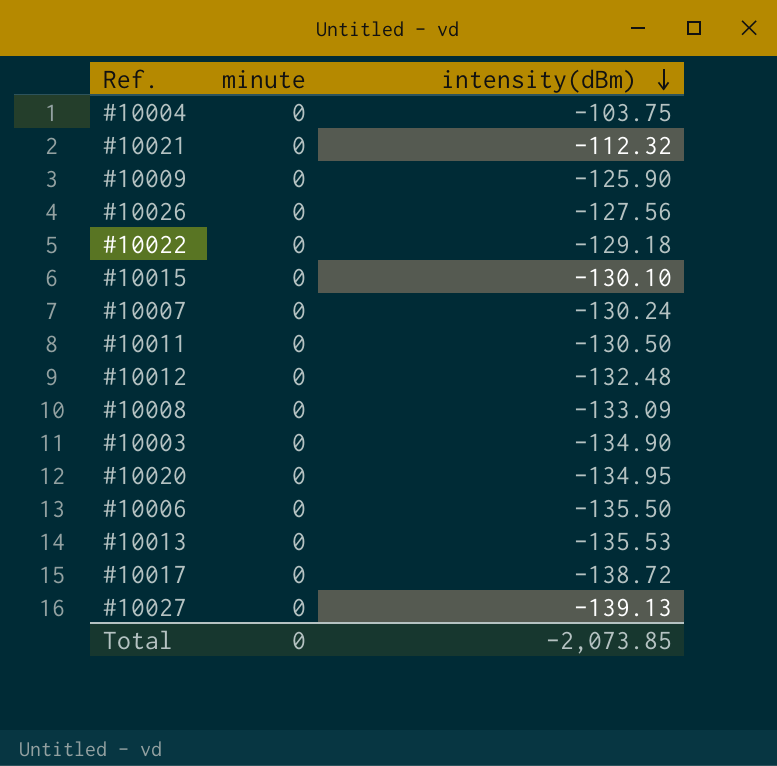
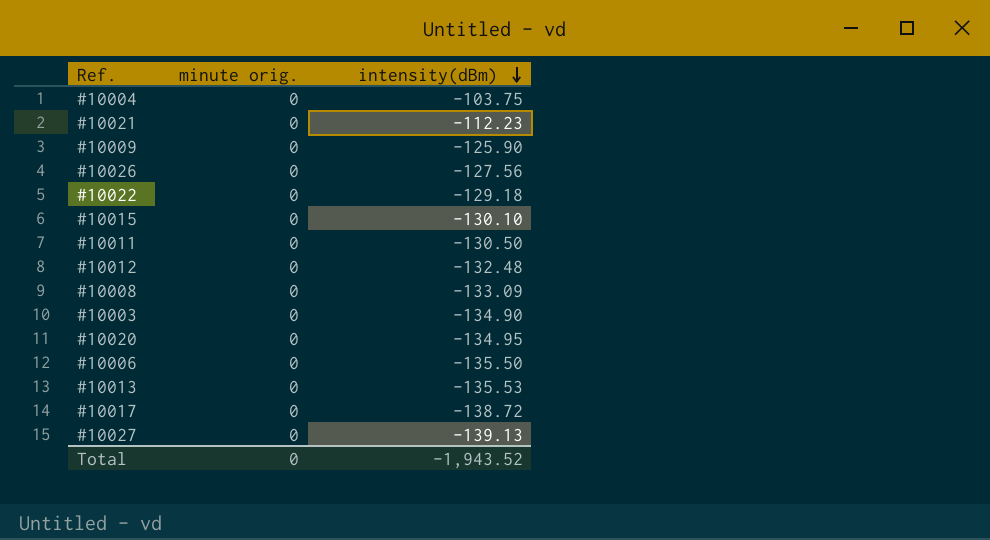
column name: minute -> minute orig.
row #10007: 0 | -130.24 -> none
#10021 | intensity(dBm): -112.32 -> -112.23
Total | intensity(dBm): -2,073.85 -> -1,943.52

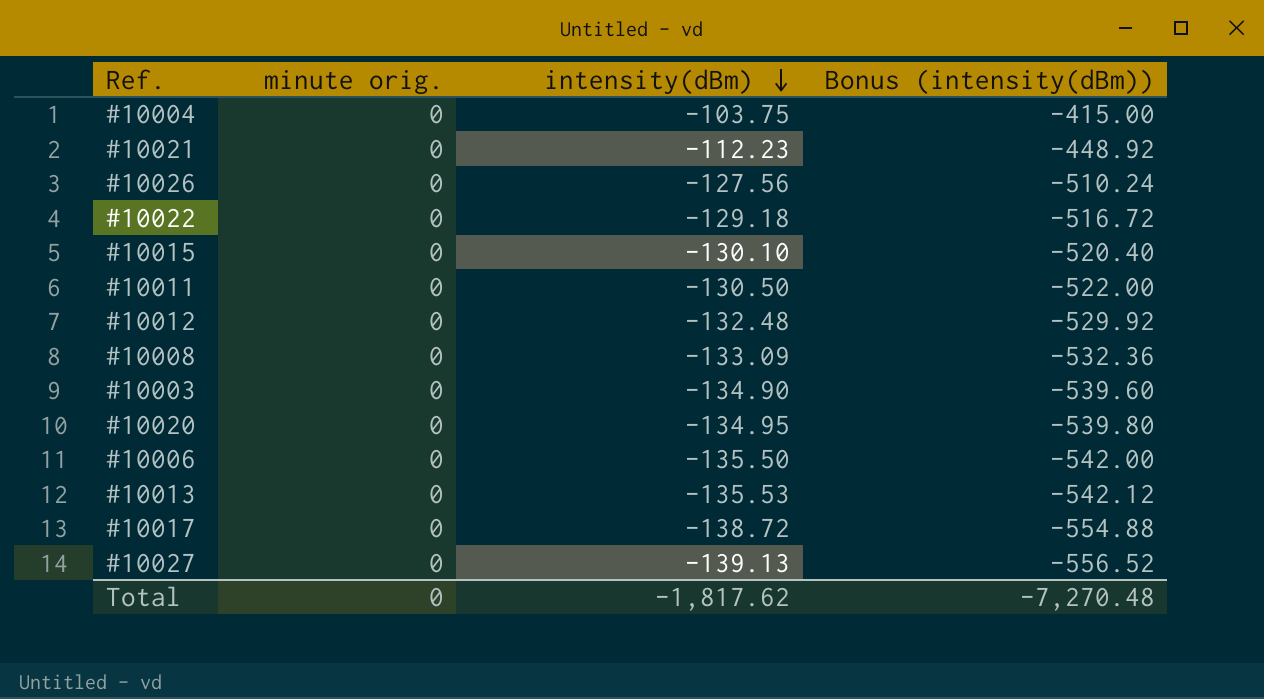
column Bonus (intensity(dBm)) | formula: none -> [intensity(dBm)] * 4
row #10009: 0 | -125.90 -> none
Total | intensity(dBm): -1,943.52 -> -1,817.62

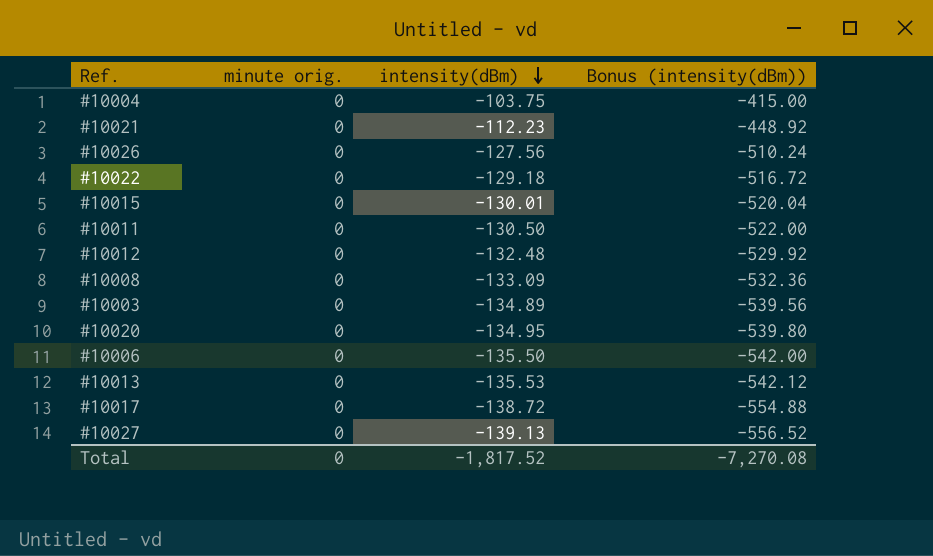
#10015 | intensity(dBm): -130.10 -> -130.01
#10015 | Bonus (intensity(dBm)): -520.40 -> -520.04
#10003 | intensity(dBm): -134.90 -> -134.89
#10003 | Bonus (intensity(dBm)): -539.60 -> -539.56
Total | intensity(dBm): -1,817.62 -> -1,817.52
Total | Bonus (intensity(dBm)): -7,270.48 -> -7,270.08

